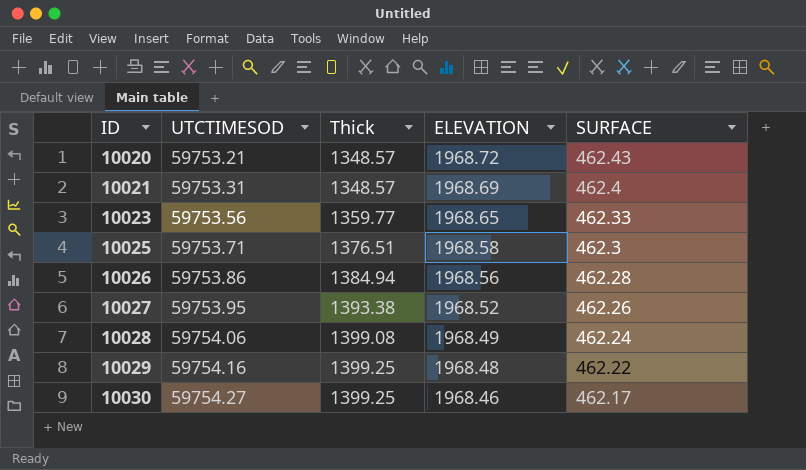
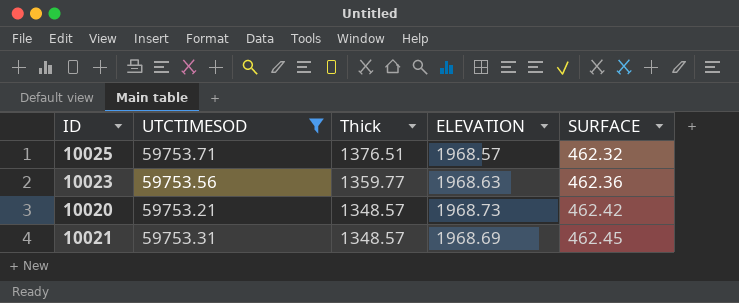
filter: none -> UTCTIMESOD <= 59753.71
row order: ID ascending -> Thick descending
10025 | ELEVATION: 1968.58 -> 1968.57
10025 | SURFACE: 462.3 -> 462.32
10023 | ELEVATION: 1968.65 -> 1968.63
10023 | SURFACE: 462.33 -> 462.36
10020 | ELEVATION: 1968.72 -> 1968.73
10020 | SURFACE: 462.43 -> 462.42
10021 | SURFACE: 462.4 -> 462.45

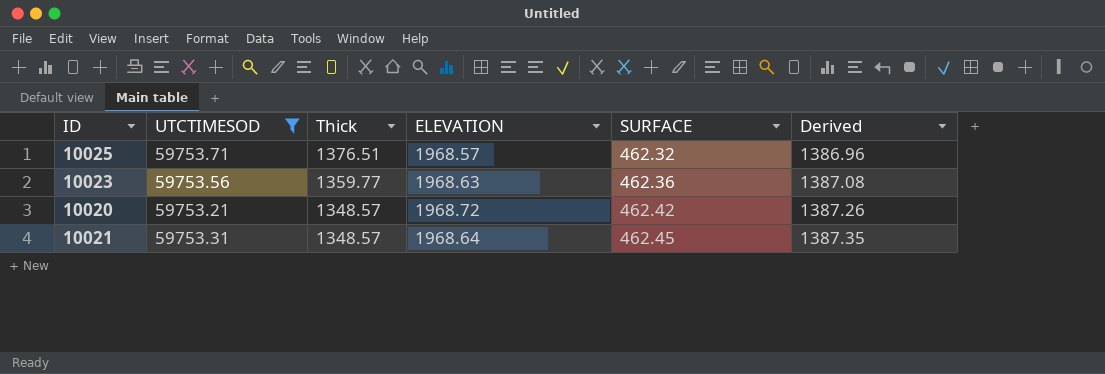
column Derived | formula: none -> [SURFACE] * 3
10020 | ELEVATION: 1968.73 -> 1968.72
10021 | ELEVATION: 1968.69 -> 1968.64

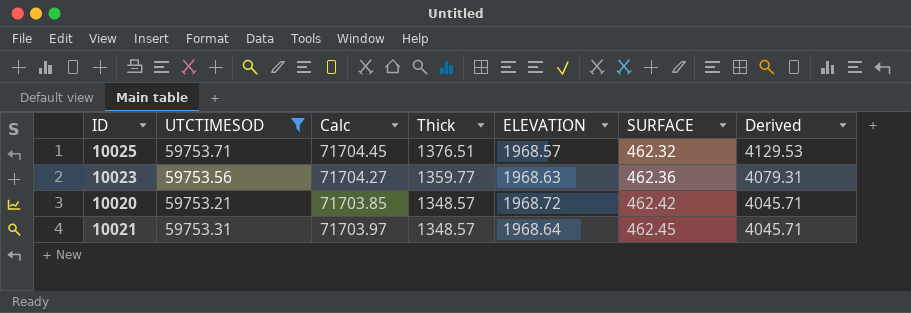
column Calc | formula: none -> [UTCTIMESOD] * 1.2
column Derived | formula: [SURFACE] * 3 -> [Thick] * 3

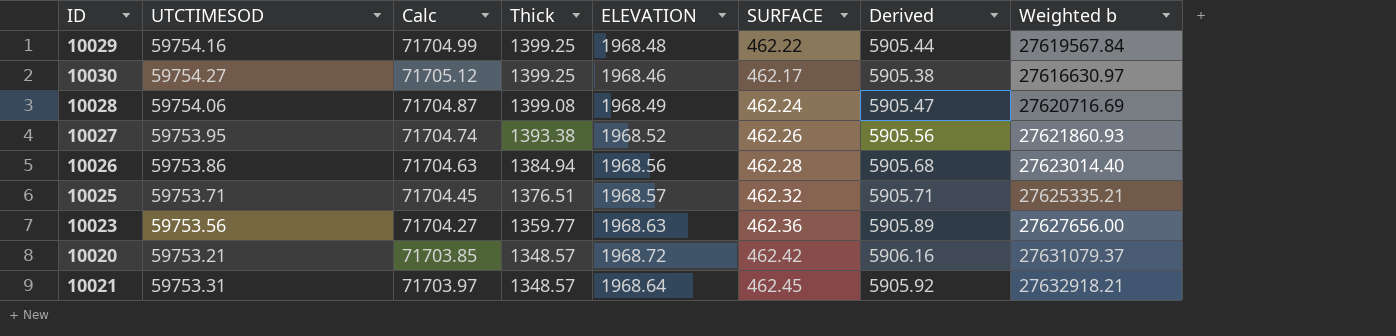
filter: UTCTIMESOD <= 59753.71 -> none
column Derived | formula: [Thick] * 3 -> [ELEVATION] * 3
column Weighted b | formula: none -> [UTCTIMESOD] * [SURFACE]

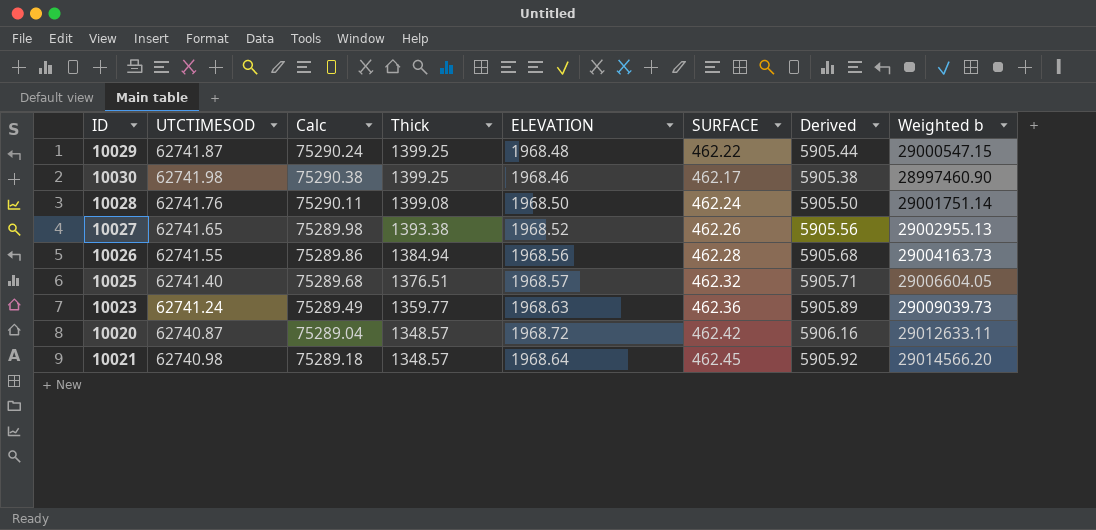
10029 | UTCTIMESOD: 59754.16 -> 62741.87
10029 | Calc: 71704.99 -> 75290.24
10029 | Weighted b: 27619567.84 -> 29000547.15
10030 | UTCTIMESOD: 59754.27 -> 62741.98
10030 | Calc: 71705.12 -> 75290.38
10030 | Weighted b: 27616630.97 -> 28997460.90
10028 | UTCTIMESOD: 59754.06 -> 62741.76
10028 | Calc: 71704.87 -> 75290.11
10028 | ELEVATION: 1968.49 -> 1968.50
10028 | Derived: 5905.47 -> 5905.50
10028 | Weighted b: 27620716.69 -> 29001751.14
10027 | UTCTIMESOD: 59753.95 -> 62741.65
10027 | Calc: 71704.74 -> 75289.98
10027 | Weighted b: 27621860.93 -> 29002955.13
10026 | UTCTIMESOD: 59753.86 -> 62741.55
10026 | Calc: 71704.63 -> 75289.86
10026 | Weighted b: 27623014.40 -> 29004163.73
10025 | UTCTIMESOD: 59753.71 -> 62741.40
10025 | Calc: 71704.45 -> 75289.68
10025 | Weighted b: 27625335.21 -> 29006604.05
10023 | UTCTIMESOD: 59753.56 -> 62741.24
10023 | Calc: 71704.27 -> 75289.49
10023 | Weighted b: 27627656.00 -> 29009039.73
10020 | UTCTIMESOD: 59753.21 -> 62740.87
10020 | Calc: 71703.85 -> 75289.04
10020 | Weighted b: 27631079.37 -> 29012633.11
10021 | UTCTIMESOD: 59753.31 -> 62740.98
10021 | Calc: 71703.97 -> 75289.18
10021 | Weighted b: 27632918.21 -> 29014566.20

